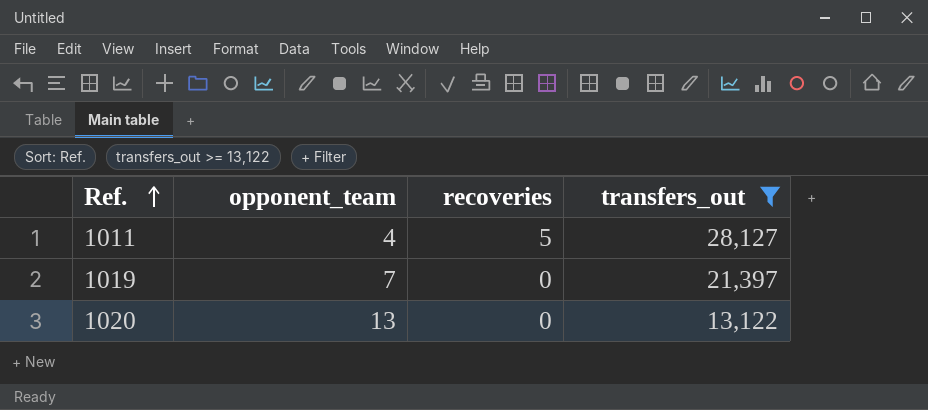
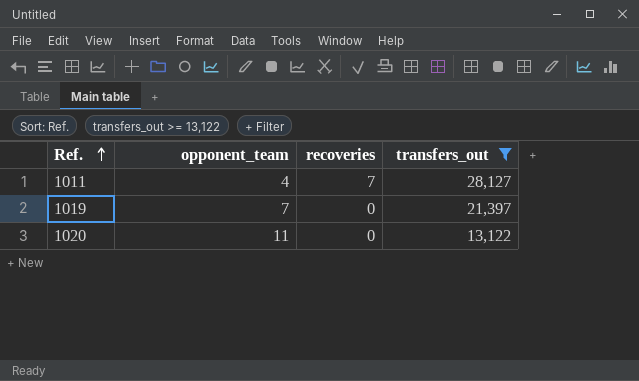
1011 | recoveries: 5 -> 7
1020 | opponent_team: 13 -> 11

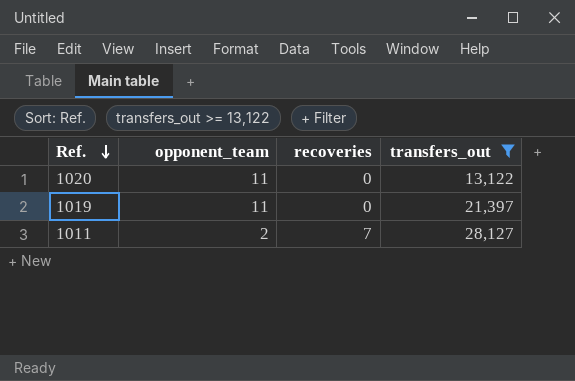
row order: Ref. ascending -> Ref. descending
1019 | opponent_team: 7 -> 11
1011 | opponent_team: 4 -> 2

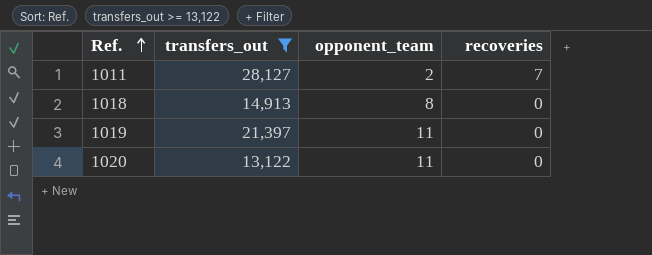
row order: Ref. descending -> Ref. ascending
column transfers_out | position: 4 -> 2
row 1018: none -> 14,913 | 8 | 0

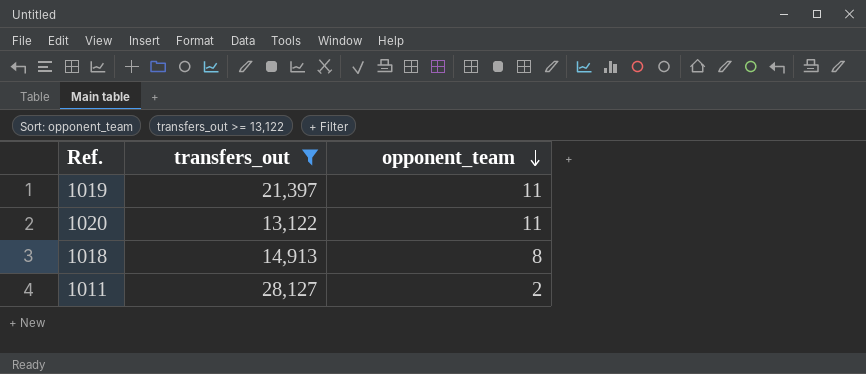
row order: Ref. ascending -> opponent_team descending
column recoveries | position: 4 -> none

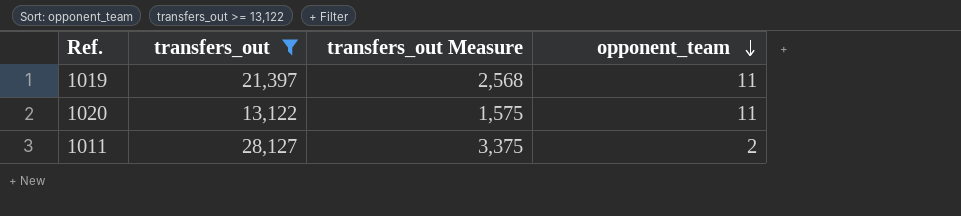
column transfers_out Measure | formula: none -> [transfers_out] * 0.12
row 1018: 14,913 | 8 -> none

